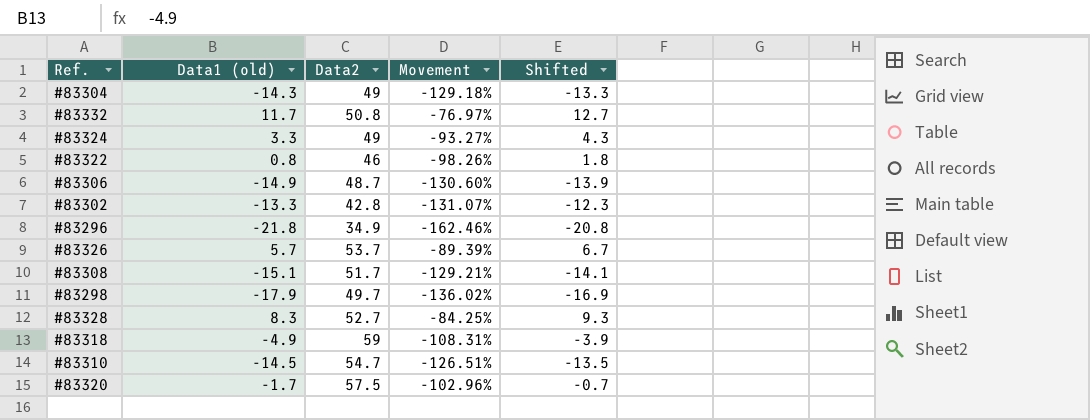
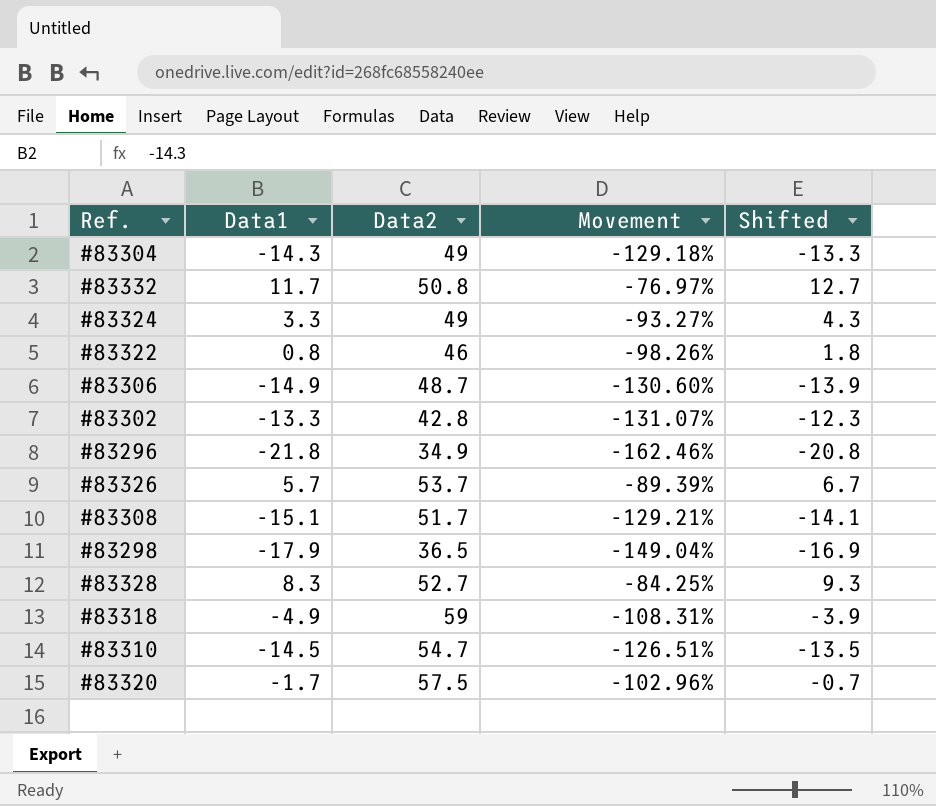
column name: Data1 (old) -> Data1
#83298 | Data2: 49.7 -> 36.5
#83298 | Movement: -136.02% -> -149.04%

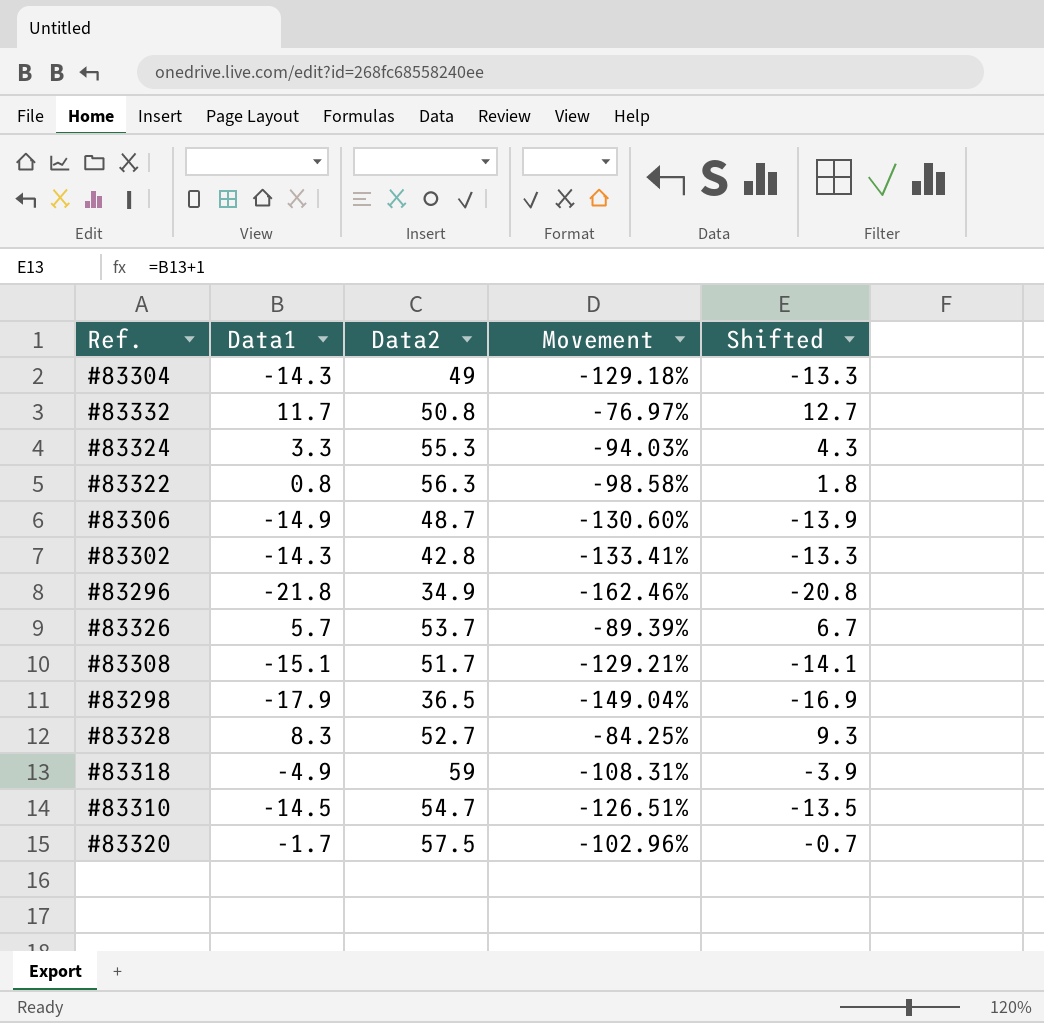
#83324 | Data2: 49 -> 55.3
#83324 | Movement: -93.27% -> -94.03%
#83322 | Data2: 46 -> 56.3
#83322 | Movement: -98.26% -> -98.58%
#83302 | Data1: -13.3 -> -14.3
#83302 | Movement: -131.07% -> -133.41%
#83302 | Shifted: -12.3 -> -13.3

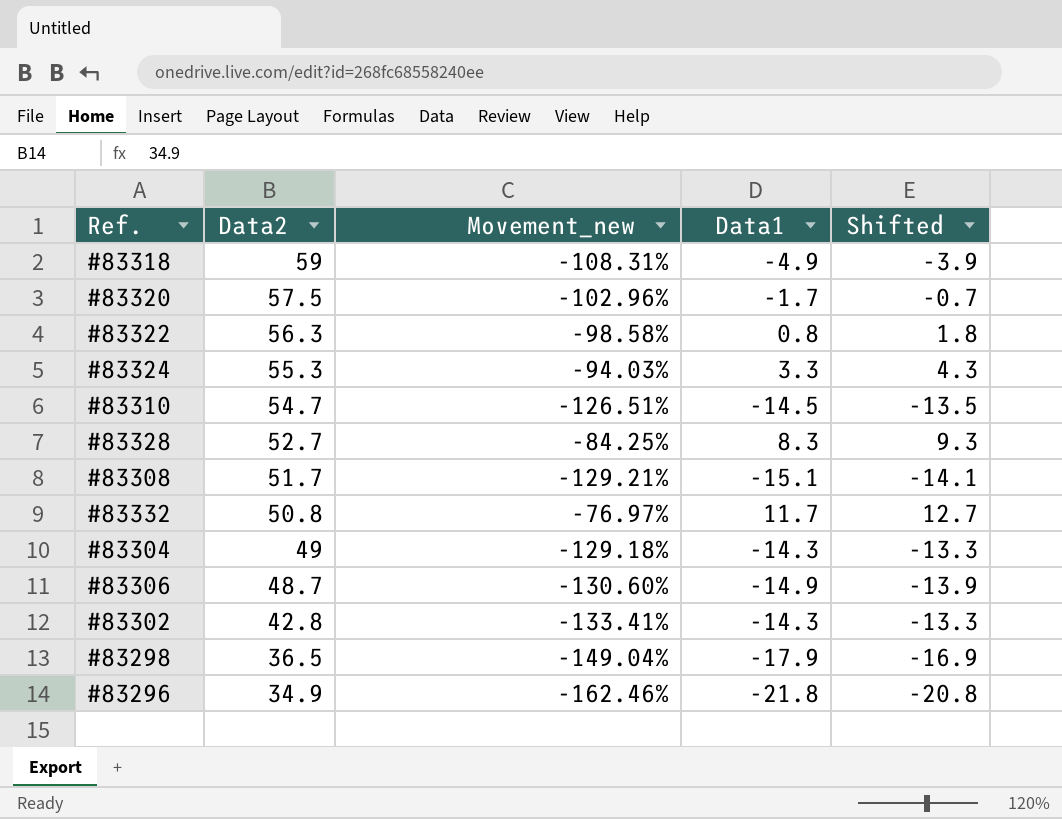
row order: none -> Data2 descending
column name: Movement -> Movement_new
column Data1 | position: 2 -> 4
row #83326: 5.7 | 53.7 | -89.39% | 6.7 -> none

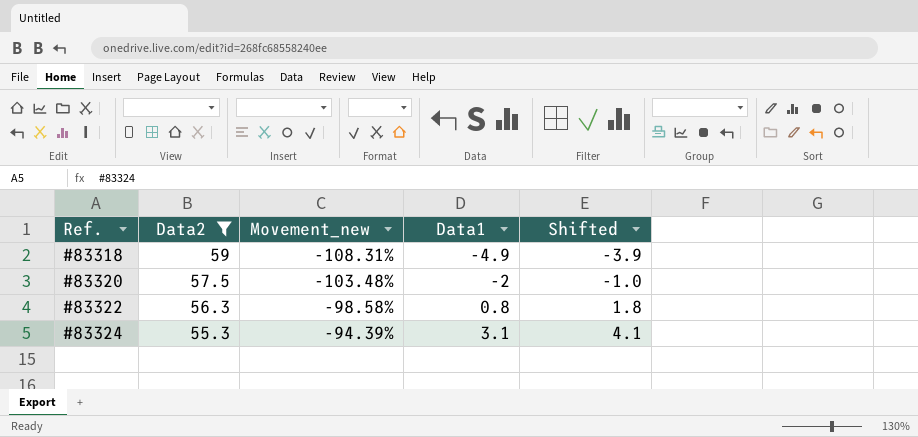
filter: none -> Data2 >= 55.3
#83320 | Movement_new: -102.96% -> -103.48%
#83320 | Data1: -1.7 -> -2
#83320 | Shifted: -0.7 -> -1.0
#83324 | Movement_new: -94.03% -> -94.39%
#83324 | Data1: 3.3 -> 3.1
#83324 | Shifted: 4.3 -> 4.1

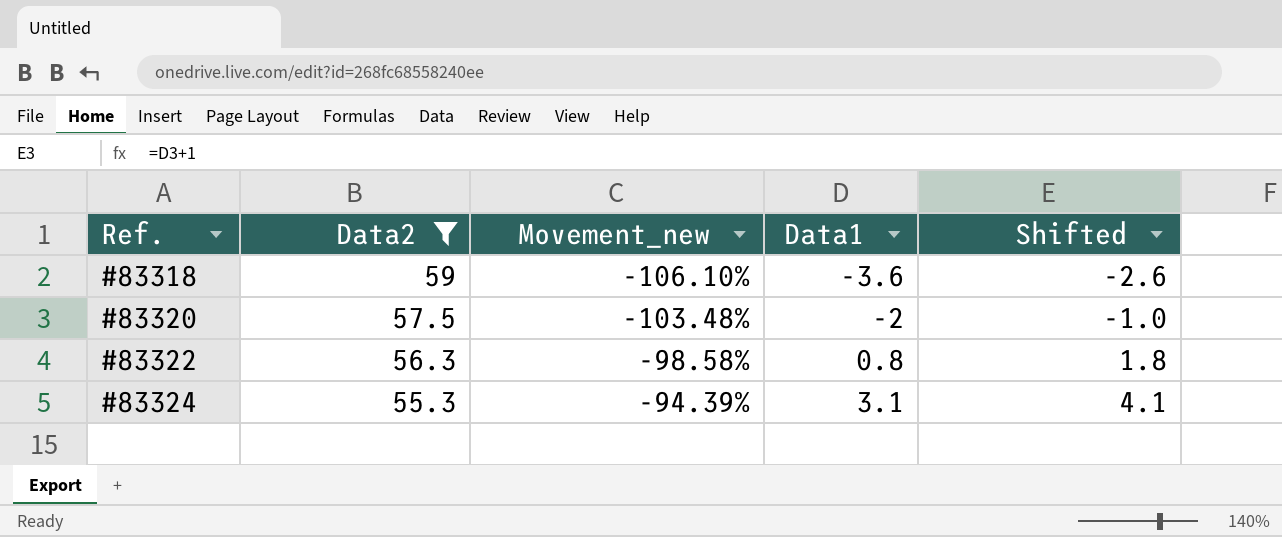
#83318 | Movement_new: -108.31% -> -106.10%
#83318 | Data1: -4.9 -> -3.6
#83318 | Shifted: -3.9 -> -2.6

